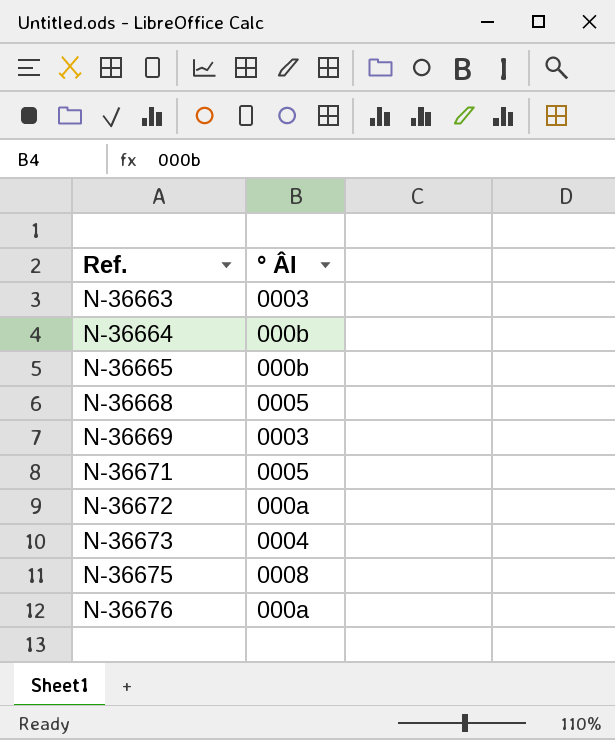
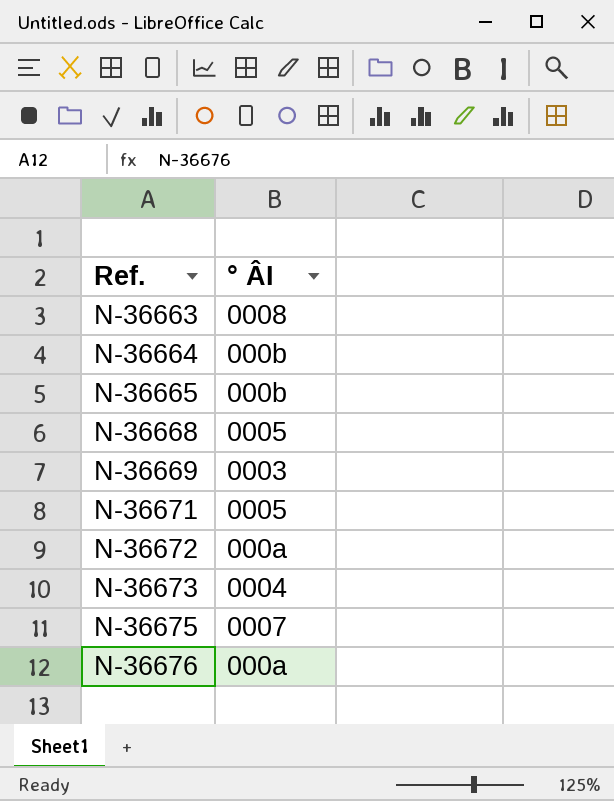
N-36663 | ° ÂI: 0003 -> 0008
N-36675 | ° ÂI: 0008 -> 0007

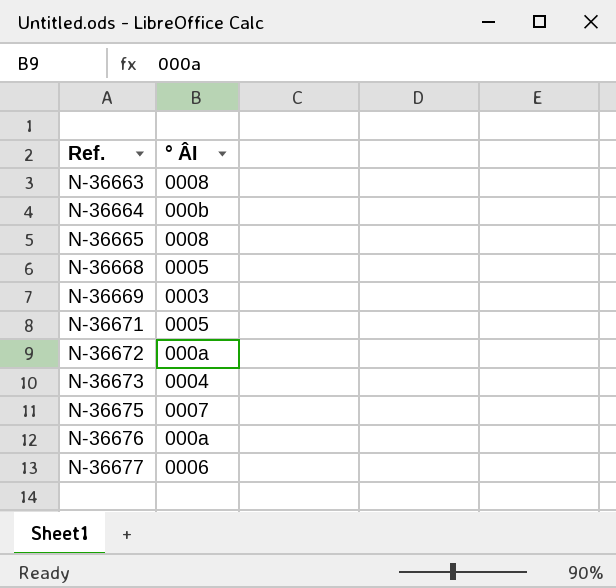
N-36665 | ° ÂI: 000b -> 0008
row N-36677: none -> 0006

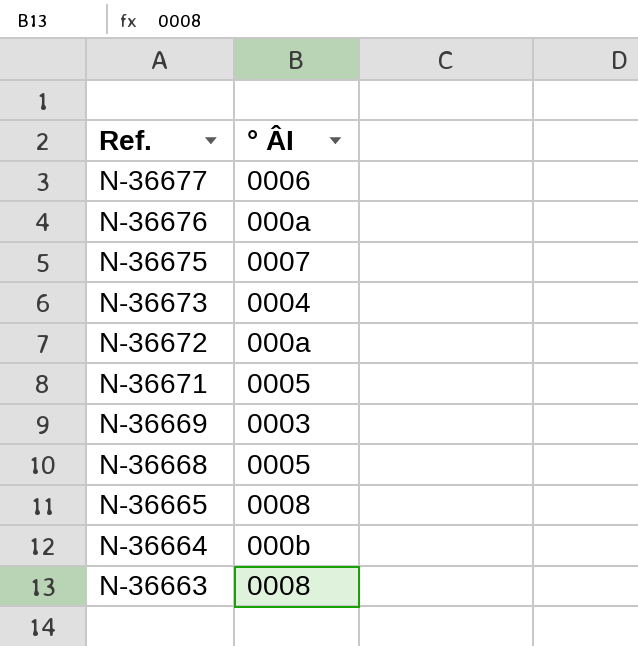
row order: Ref. ascending -> Ref. descending

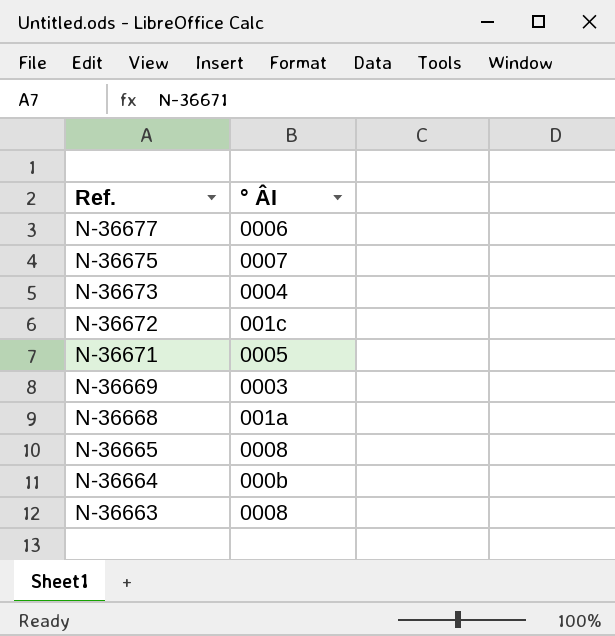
row N-36676: 000a -> none
N-36672 | ° ÂI: 000a -> 001c
N-36668 | ° ÂI: 0005 -> 001a

